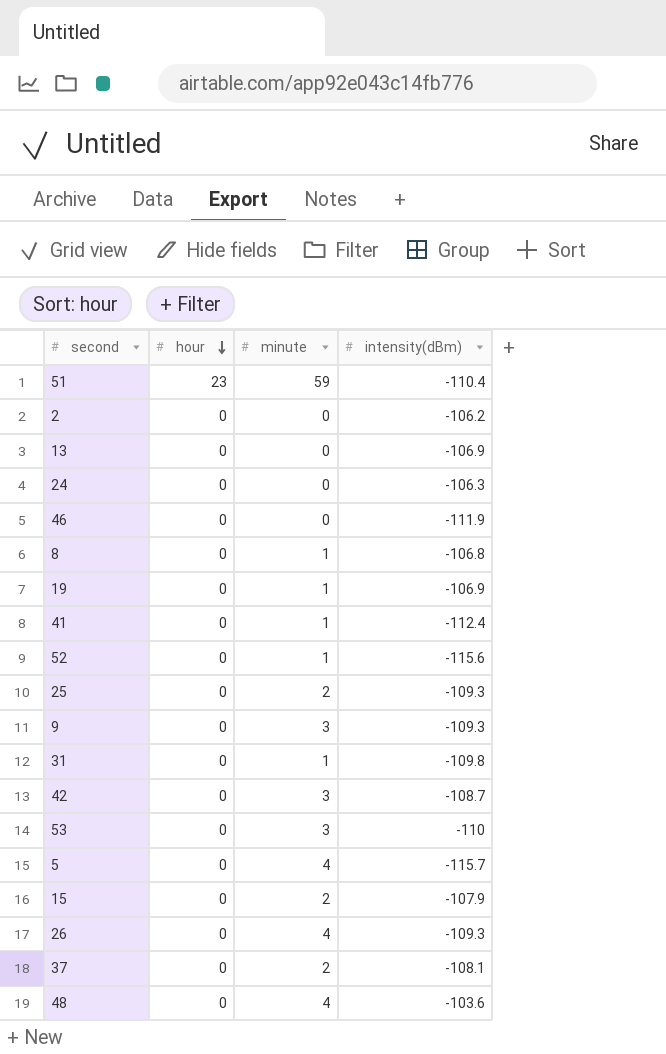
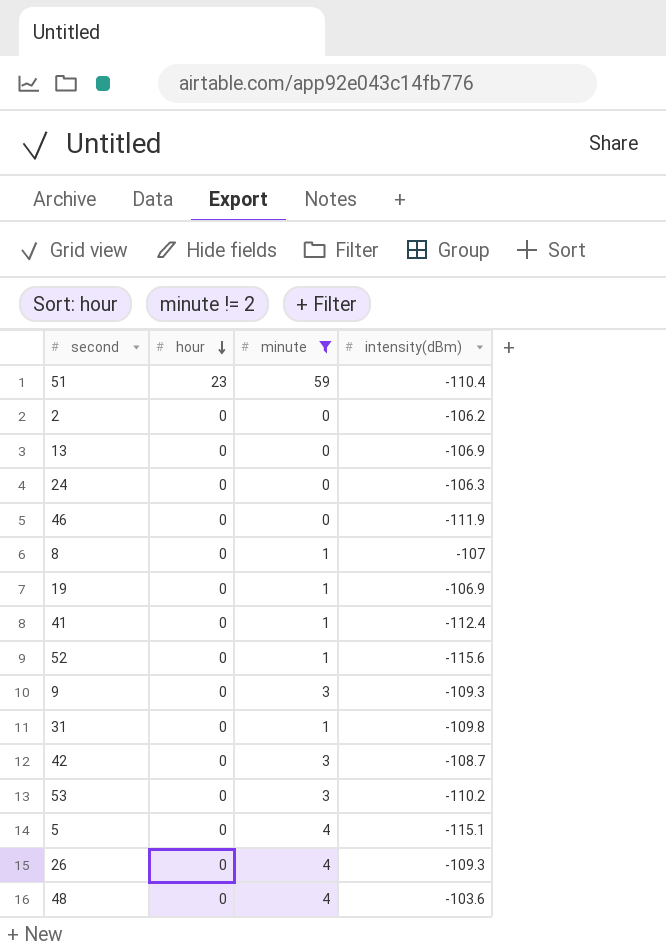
filter: none -> minute != 2
8 | intensity(dBm): -106.8 -> -107
53 | intensity(dBm): -110 -> -110.2
5 | intensity(dBm): -115.7 -> -115.1

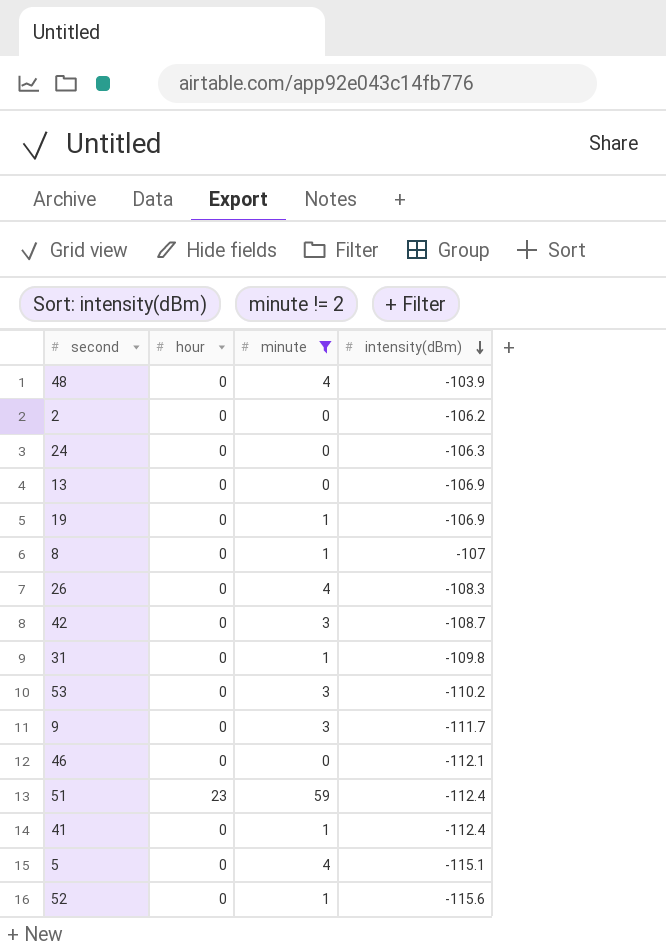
row order: hour descending -> intensity(dBm) descending
48 | intensity(dBm): -103.6 -> -103.9
26 | intensity(dBm): -109.3 -> -108.3
9 | intensity(dBm): -109.3 -> -111.7
46 | intensity(dBm): -111.9 -> -112.1
51 | intensity(dBm): -110.4 -> -112.4

